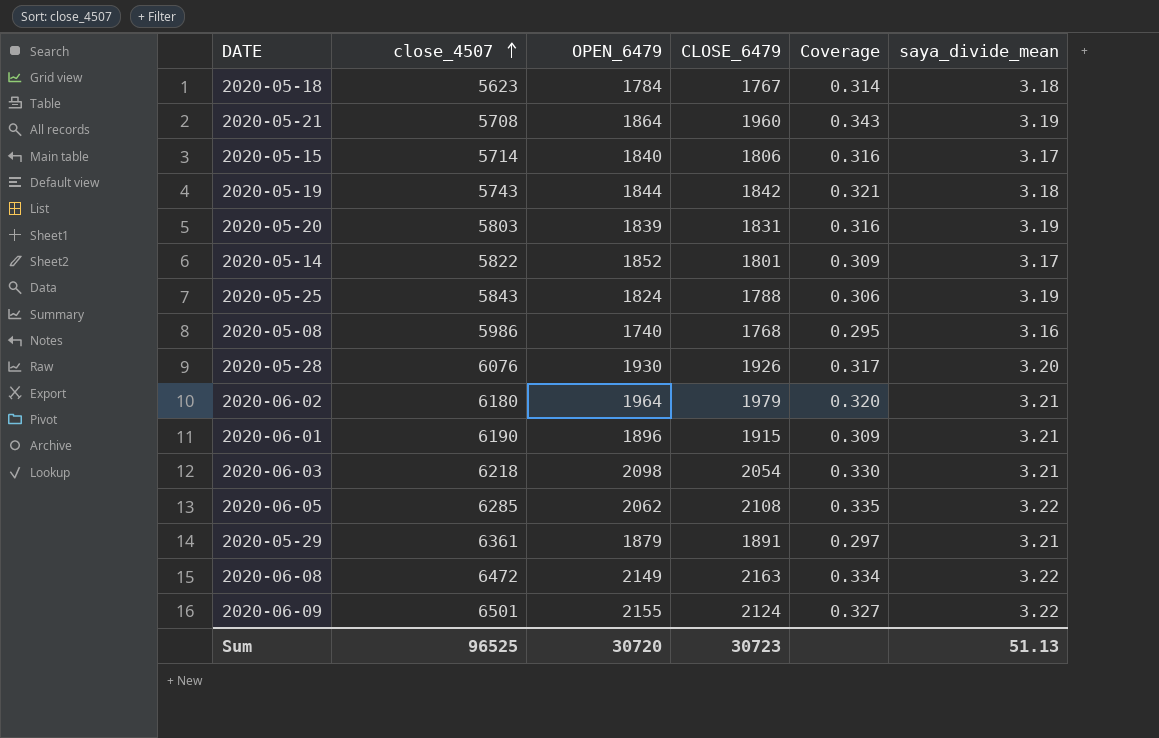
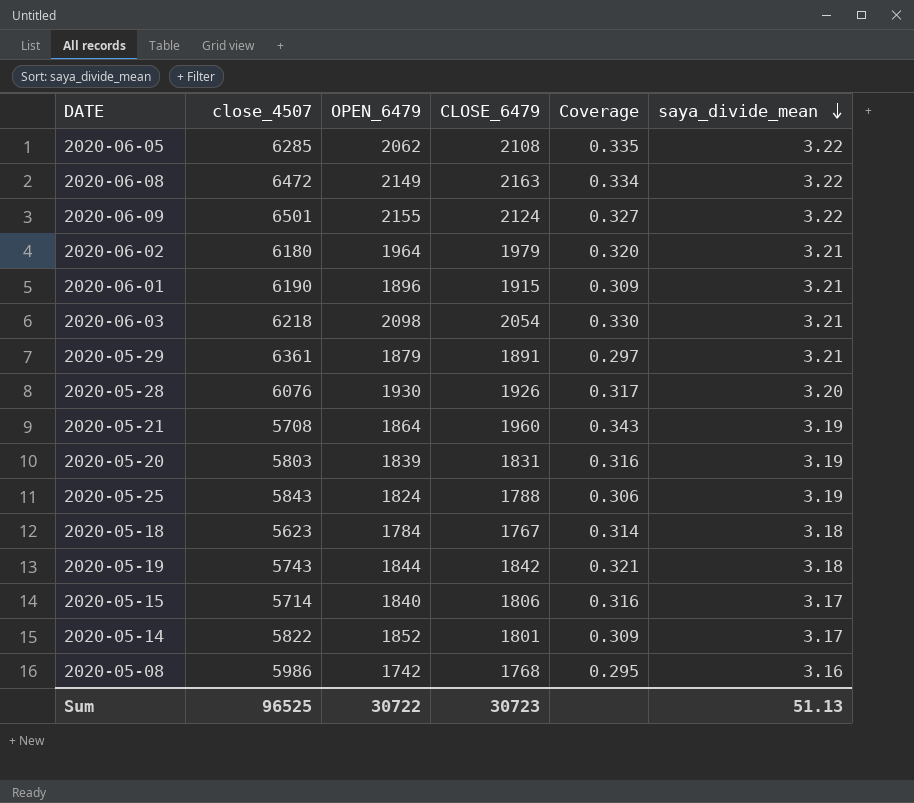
row order: close_4507 ascending -> saya_divide_mean descending
2020-05-08 | OPEN_6479: 1740 -> 1742
Sum | OPEN_6479: 30720 -> 30722

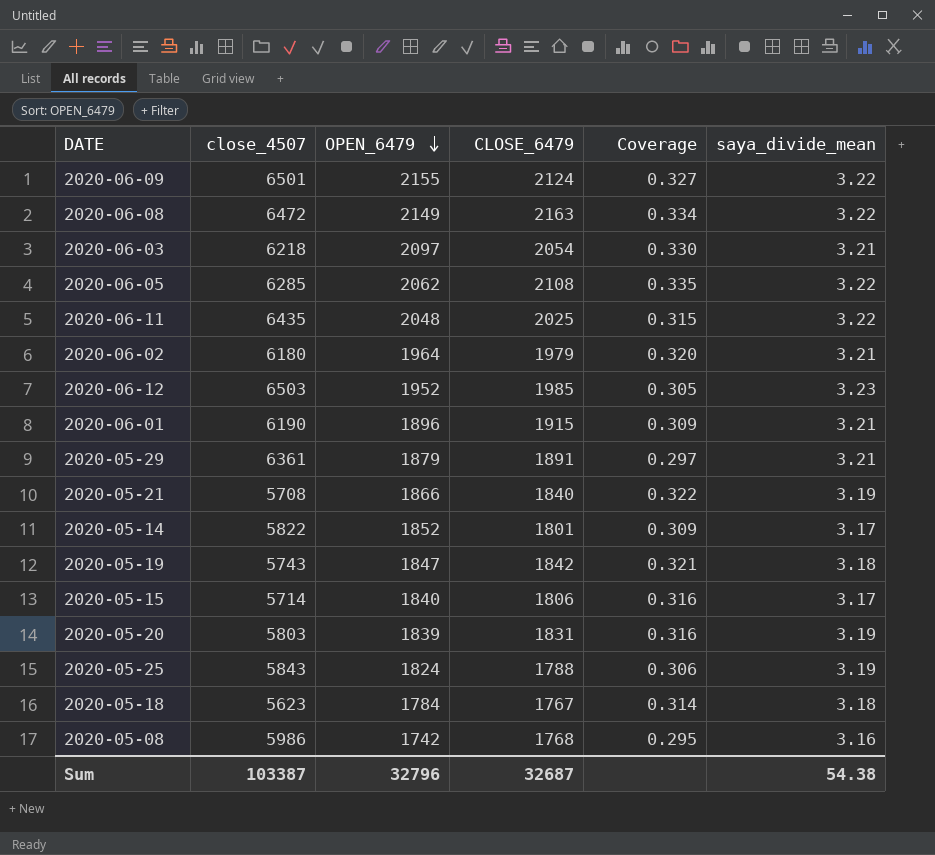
row order: saya_divide_mean descending -> OPEN_6479 descending
row 2020-05-28: 6076 | 1930 | 1926 | 0.317 | 3.20 -> none
2020-06-03 | OPEN_6479: 2098 -> 2097
row 2020-06-11: none -> 6435 | 2048 | 2025 | 0.315 | 3.22
row 2020-06-12: none -> 6503 | 1952 | 1985 | 0.305 | 3.23
2020-05-21 | OPEN_6479: 1864 -> 1866
2020-05-21 | CLOSE_6479: 1960 -> 1840
2020-05-21 | Coverage: 0.343 -> 0.322
2020-05-19 | OPEN_6479: 1844 -> 1847
Sum | close_4507: 96525 -> 103387
Sum | OPEN_6479: 30722 -> 32796
Sum | CLOSE_6479: 30723 -> 32687
Sum | saya_divide_mean: 51.13 -> 54.38

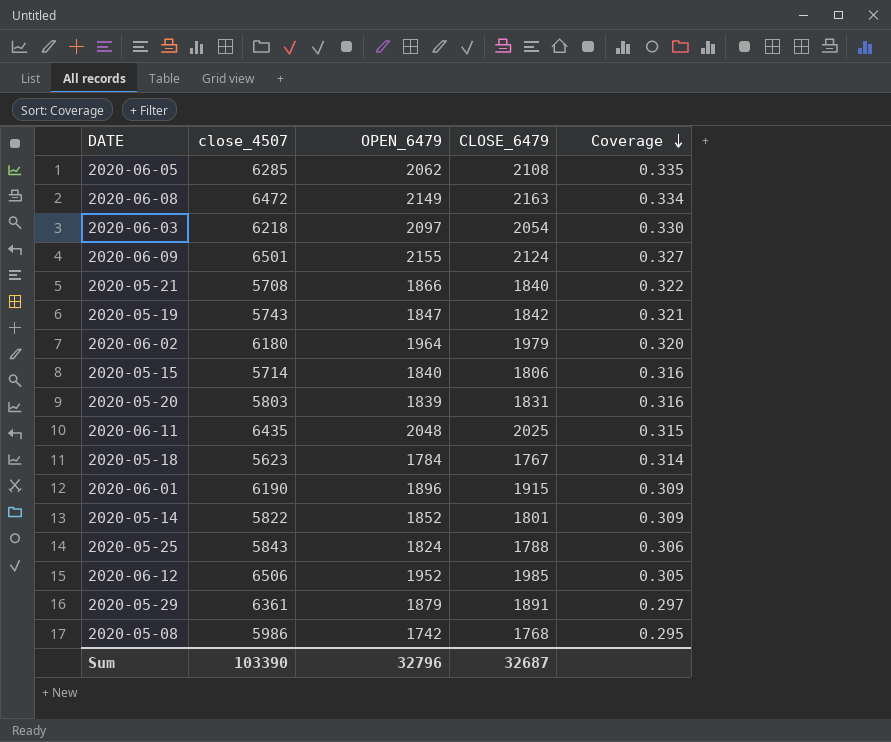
row order: OPEN_6479 descending -> Coverage descending
column saya_divide_mean | position: 6 -> none
2020-06-12 | close_4507: 6503 -> 6506
Sum | close_4507: 103387 -> 103390

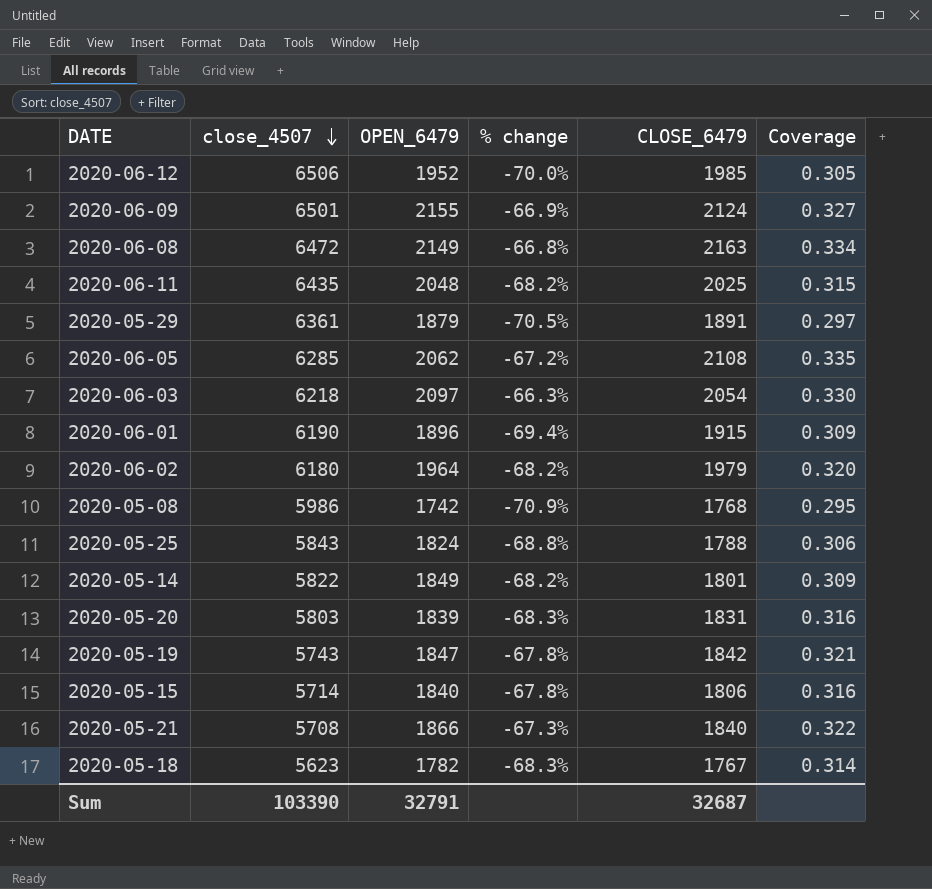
row order: Coverage descending -> close_4507 descending
column % change | formula: none -> ([OPEN_6479] - [close_4507]) / [close_4507]
2020-05-14 | OPEN_6479: 1852 -> 1849
2020-05-18 | OPEN_6479: 1784 -> 1782
Sum | OPEN_6479: 32796 -> 32791

